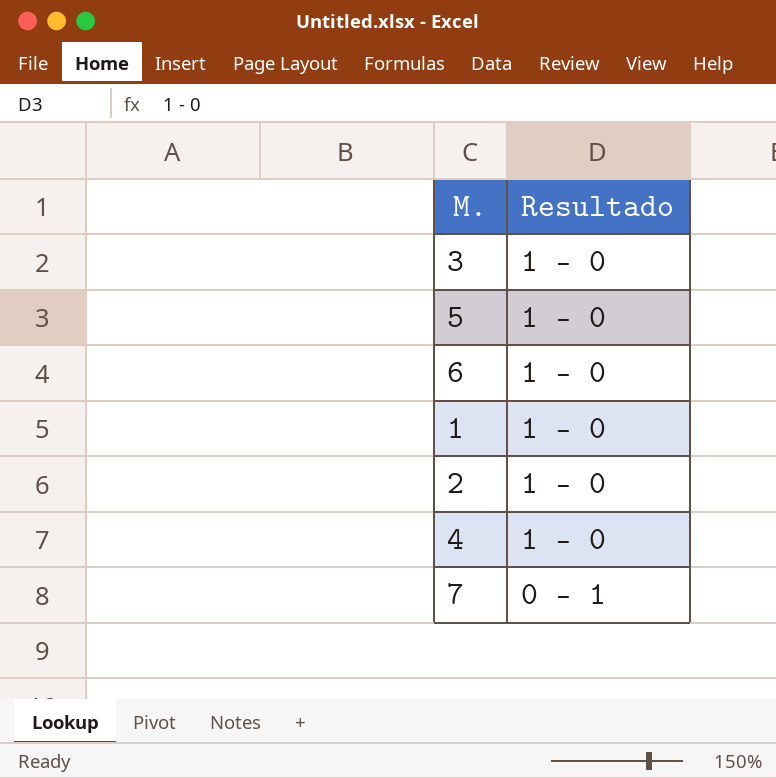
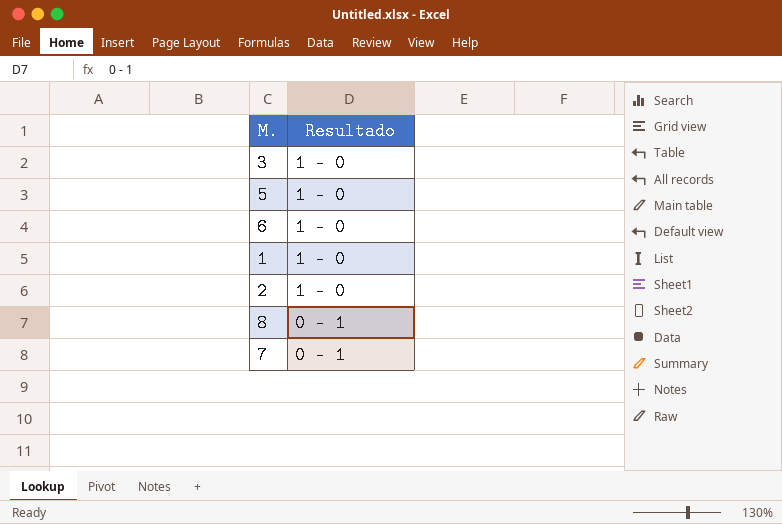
row 4: 1 - 0 -> none
row 8: none -> 0 - 1

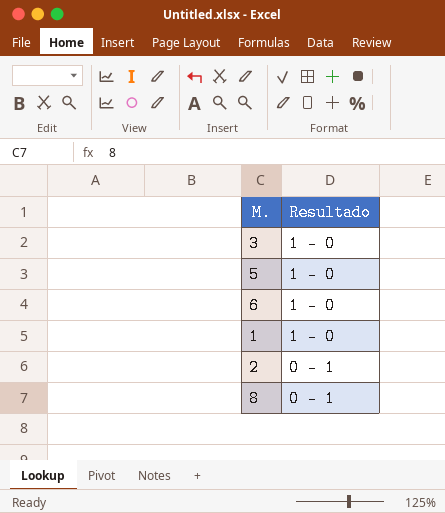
row 7: 0 - 1 -> none
2 | Resultado: 1 - 0 -> 0 - 1

